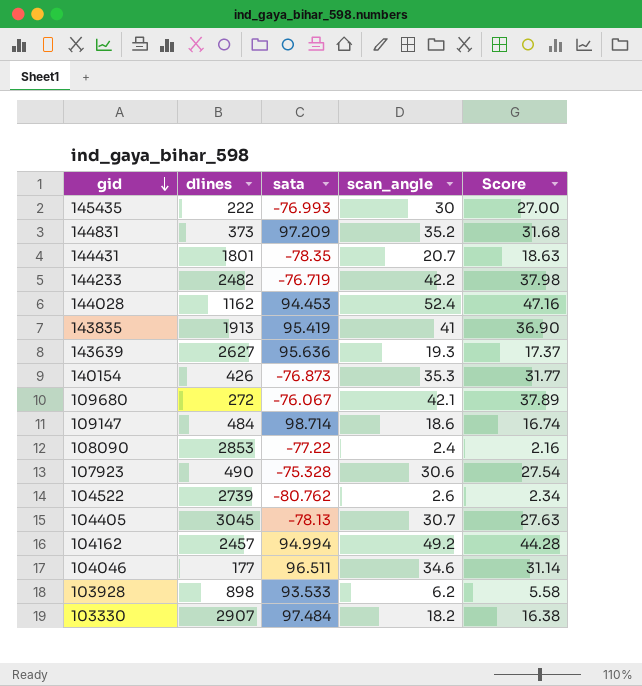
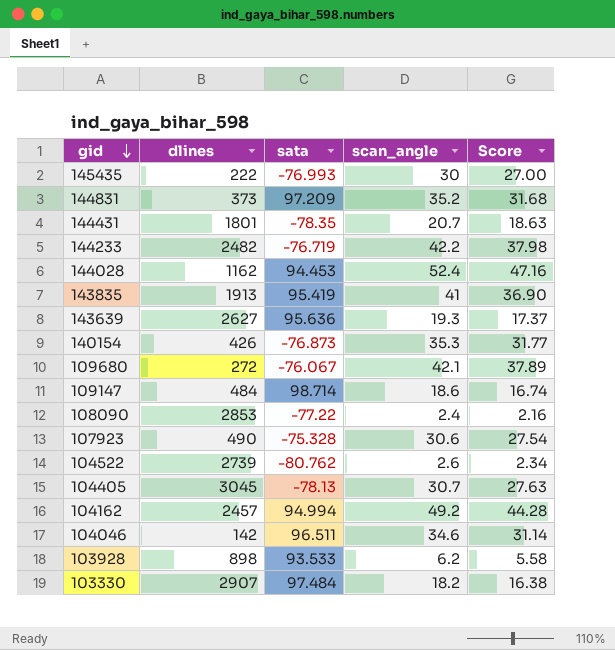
104046 | dlines: 177 -> 142

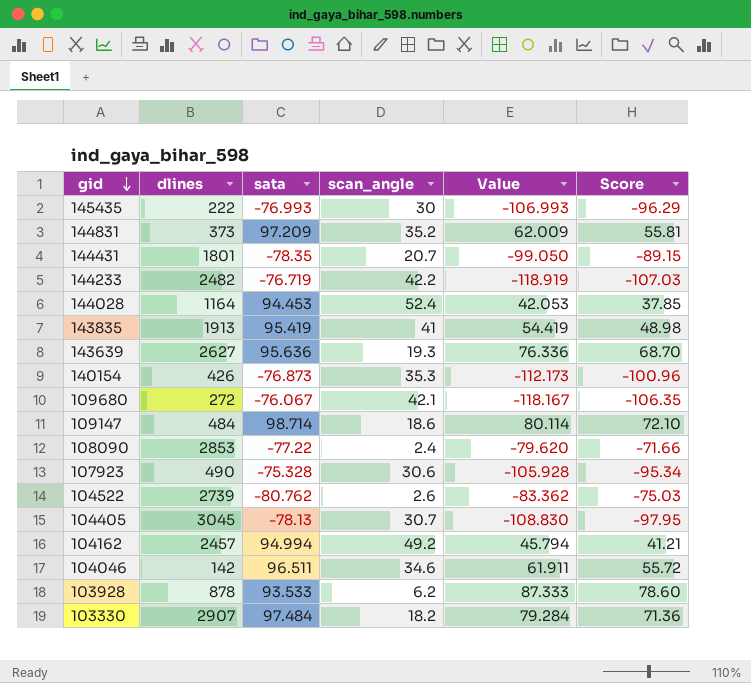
column Value | formula: none -> [sata] - [scan_angle]
column Score | formula: [scan_angle] * 0.9 -> [Value] * 0.9
144028 | dlines: 1162 -> 1164
103928 | dlines: 898 -> 878

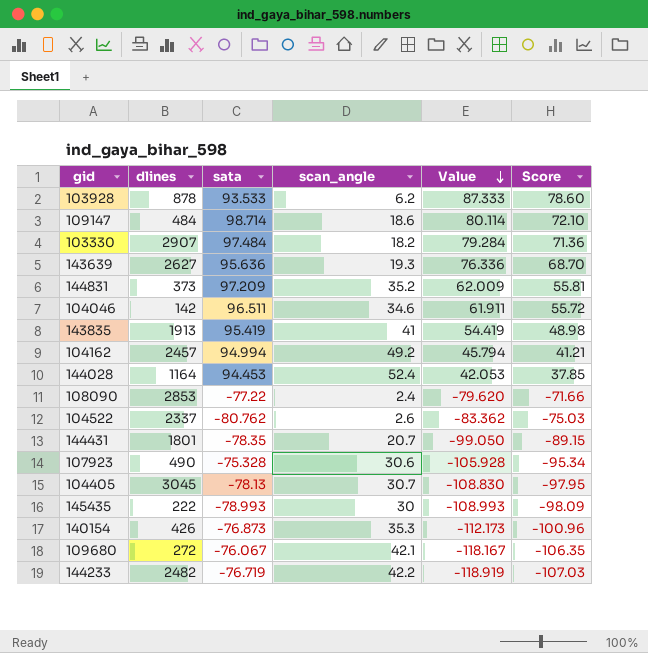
row order: gid descending -> Value descending
104522 | dlines: 2739 -> 2337
145435 | sata: -76.993 -> -78.993
145435 | Value: -106.993 -> -108.993
145435 | Score: -96.29 -> -98.09

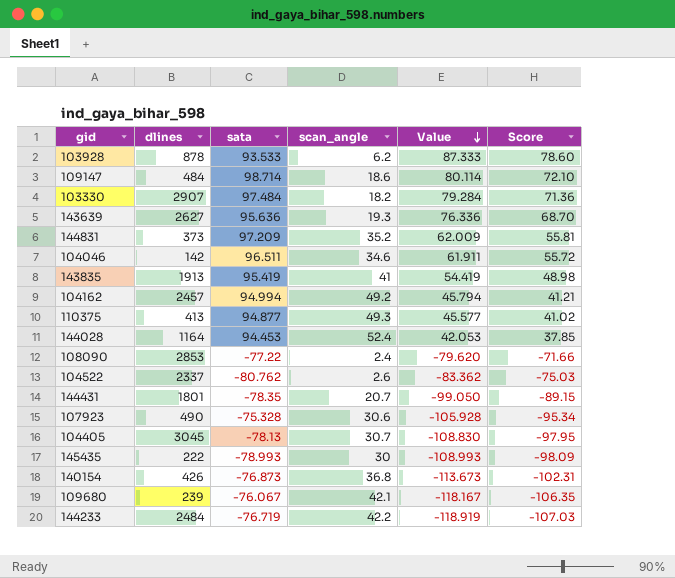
row 110375: none -> 413 | 94.877 | 49.3 | 45.577 | 41.02
140154 | scan_angle: 35.3 -> 36.8
140154 | Value: -112.173 -> -113.673
140154 | Score: -100.96 -> -102.31
109680 | dlines: 272 -> 239
144233 | dlines: 2482 -> 2484

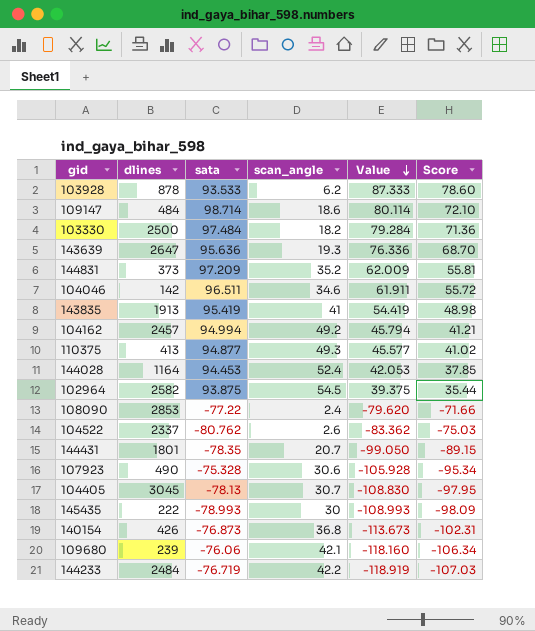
103330 | dlines: 2907 -> 2500
143639 | dlines: 2627 -> 2647
row 102964: none -> 2582 | 93.875 | 54.5 | 39.375 | 35.44
109680 | sata: -76.067 -> -76.06
109680 | Value: -118.167 -> -118.160
109680 | Score: -106.35 -> -106.34

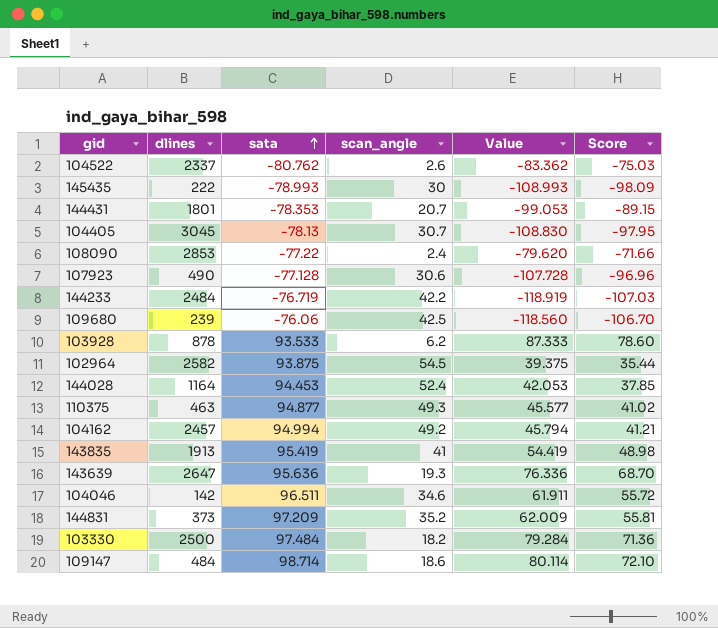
row order: Value descending -> sata ascending
row 140154: 426 | -76.873 | 36.8 | -113.673 | -102.31 -> none
144431 | sata: -78.35 -> -78.353
144431 | Value: -99.050 -> -99.053
107923 | sata: -75.328 -> -77.128
107923 | Value: -105.928 -> -107.728
107923 | Score: -95.34 -> -96.96
109680 | scan_angle: 42.1 -> 42.5
109680 | Value: -118.160 -> -118.560
109680 | Score: -106.34 -> -106.70
110375 | dlines: 413 -> 463

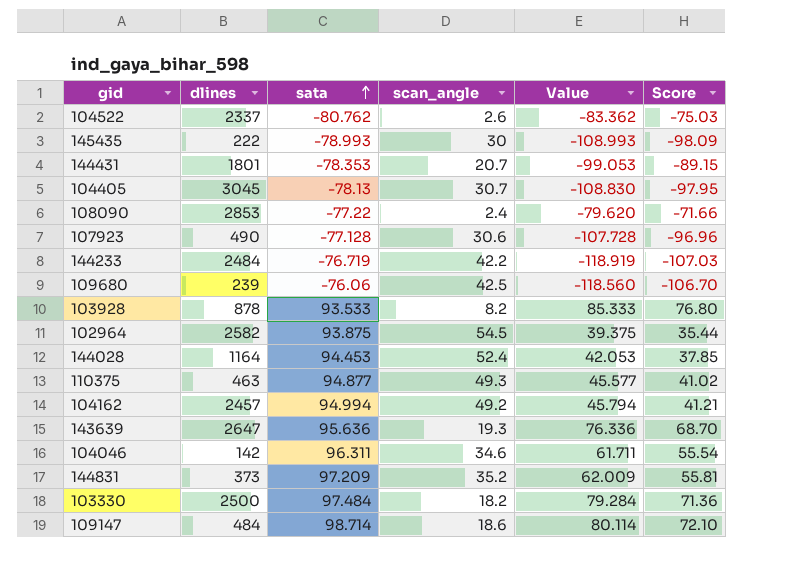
row 143835: 1913 | 95.419 | 41 | 54.419 | 48.98 -> none
103928 | scan_angle: 6.2 -> 8.2
103928 | Value: 87.333 -> 85.333
103928 | Score: 78.60 -> 76.80
104046 | sata: 96.511 -> 96.311
104046 | Value: 61.911 -> 61.711
104046 | Score: 55.72 -> 55.54

